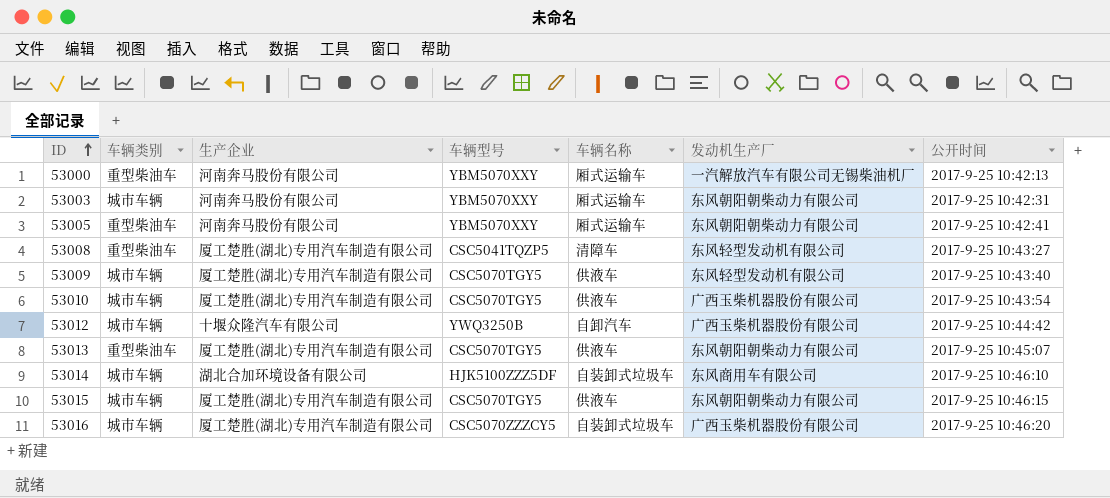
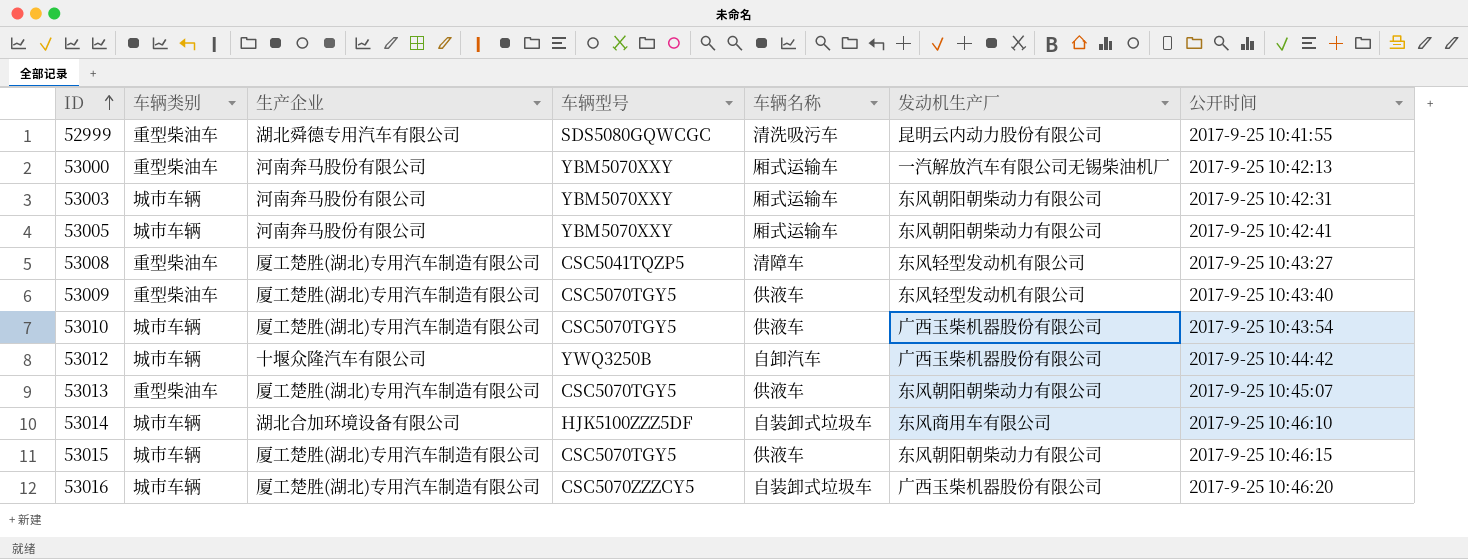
row 52999: none -> 重型柴油车 | 湖北舜德专用汽车有限公司 | SDS5080GQWCGC | 清洗吸污车 | 昆明云内动力股份有限公司 | 2017-9-25 10:41:55
53005 | 车辆类别: 重型柴油车 -> 城市车辆
53009 | 车辆类别: 城市车辆 -> 重型柴油车

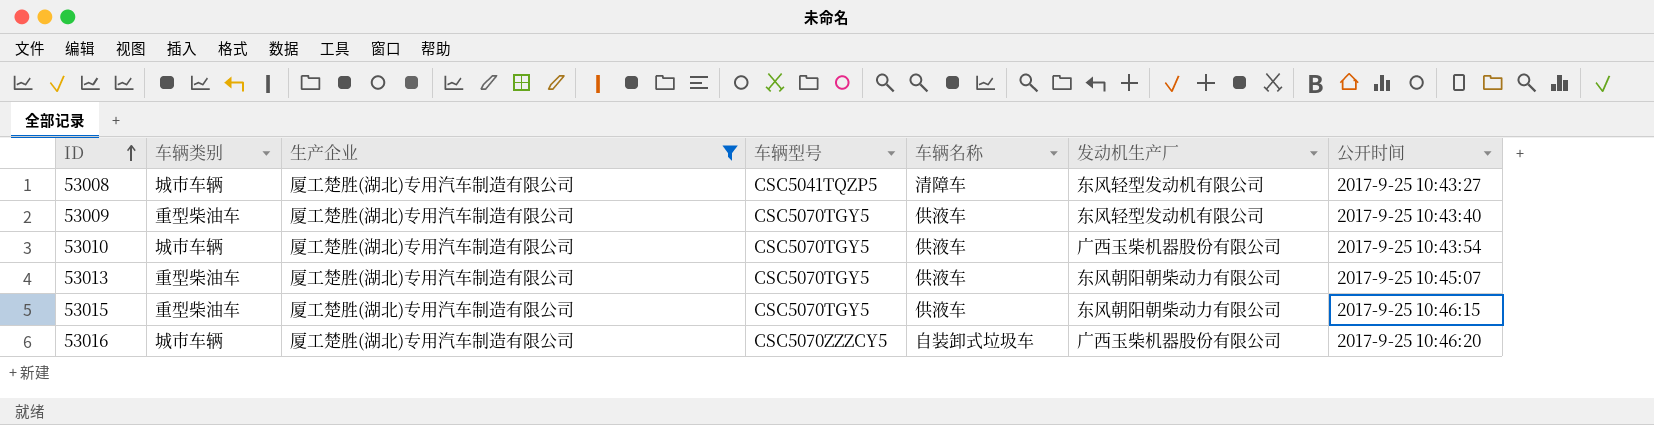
filter: none -> 生产企业 = 厦工楚胜(湖北)专用汽车制造有限公司
53008 | 车辆类别: 重型柴油车 -> 城市车辆
53015 | 车辆类别: 城市车辆 -> 重型柴油车

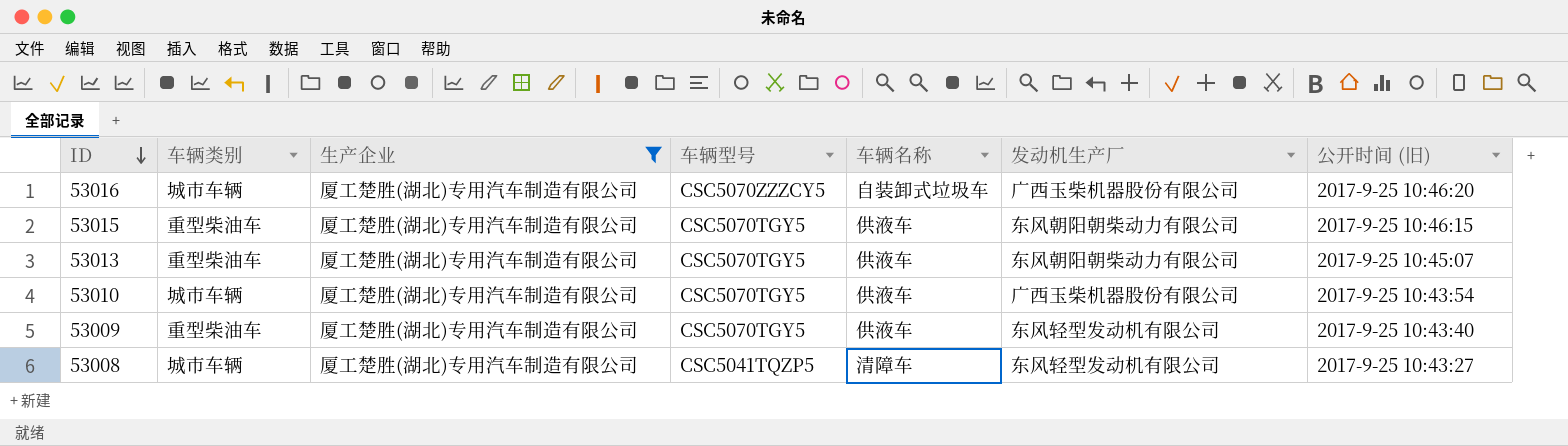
row order: ID ascending -> ID descending
column name: 公开时间 -> 公开时间 (旧)

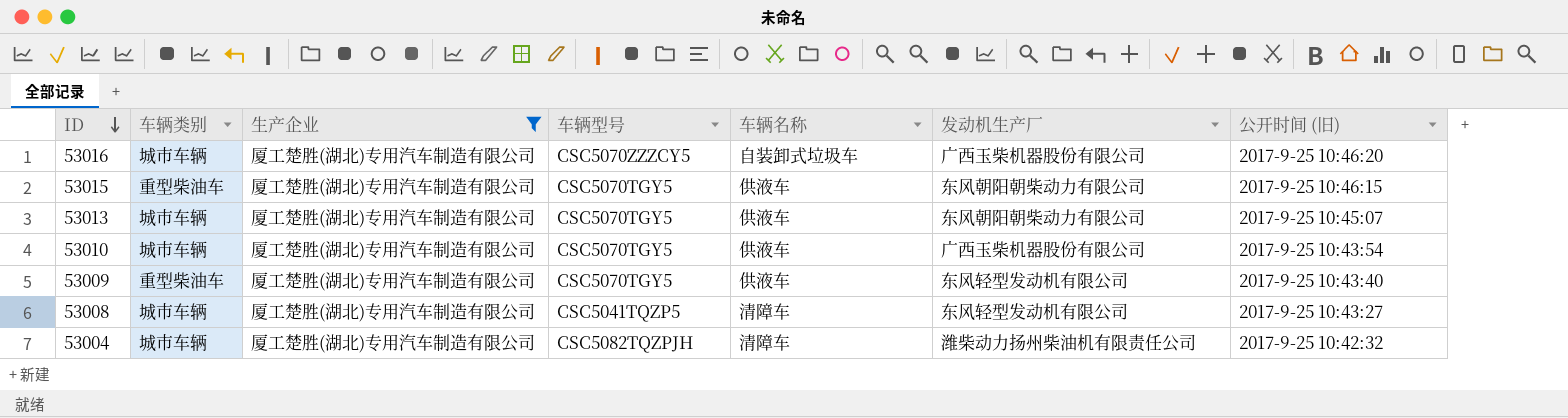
53013 | 车辆类别: 重型柴油车 -> 城市车辆
row 53004: none -> 城市车辆 | 厦工楚胜(湖北)专用汽车制造有限公司 | CSC5082TQZPJH | 清障车 | 潍柴动力扬州柴油机有限责任公司 | 2017-9-25 10:42:32

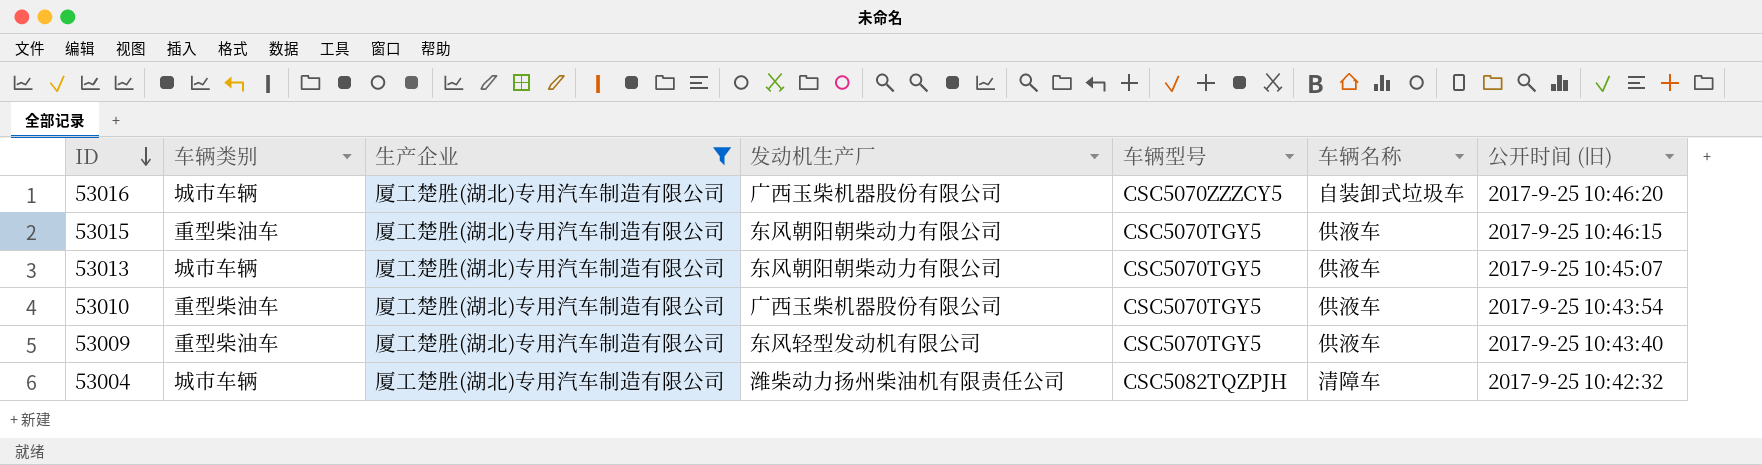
column 发动机生产厂 | position: 6 -> 4
row 53008: 城市车辆 | 厦工楚胜(湖北)专用汽车制造有限公司 | CSC5041TQZP5 | 清障车 | 东风轻型发动机有限公司 | 2017-9-25 10:43:27 -> none
53010 | 车辆类别: 城市车辆 -> 重型柴油车

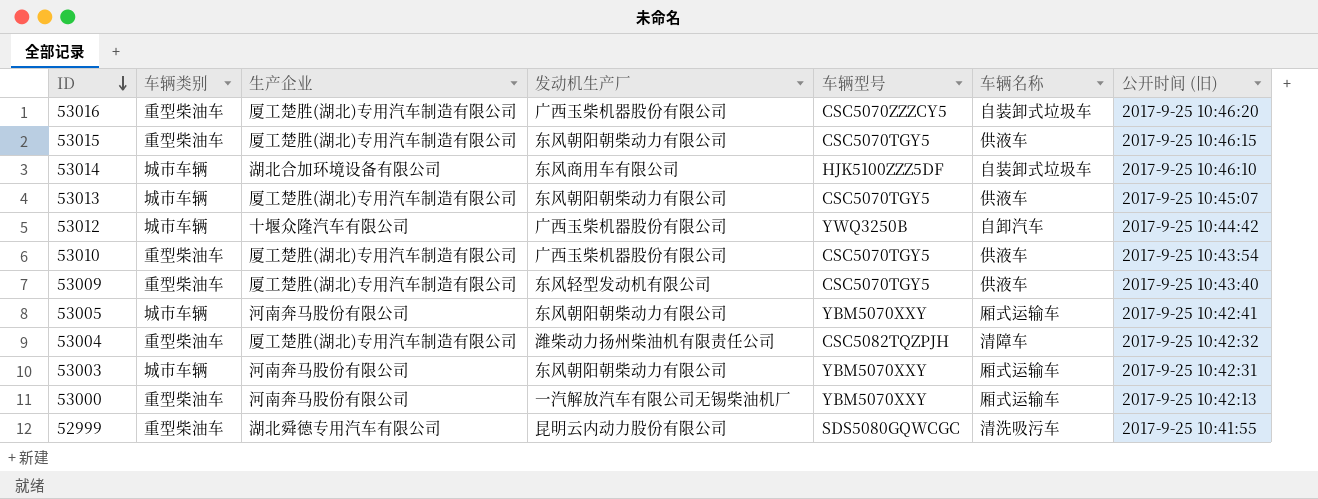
filter: 生产企业 = 厦工楚胜(湖北)专用汽车制造有限公司 -> none
53016 | 车辆类别: 城市车辆 -> 重型柴油车
53004 | 车辆类别: 城市车辆 -> 重型柴油车

